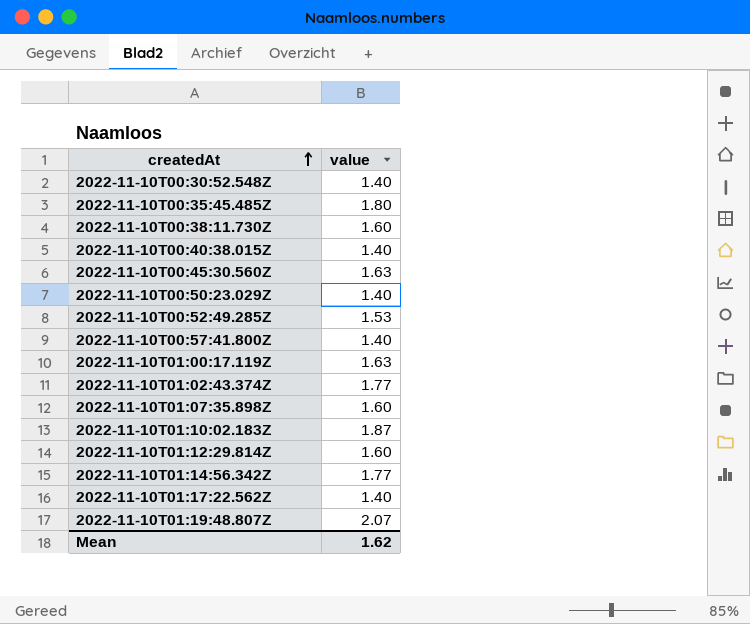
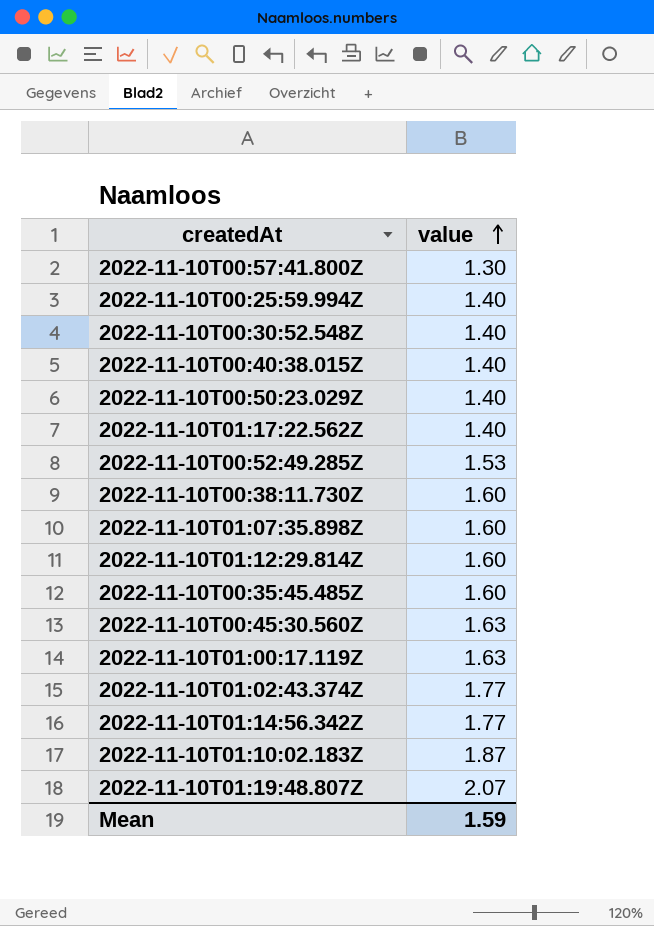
row order: createdAt ascending -> value ascending
2022-11-10T00:57:41.800Z | value: 1.40 -> 1.30
row 2022-11-10T00:25:59.994Z: none -> 1.40
2022-11-10T00:35:45.485Z | value: 1.80 -> 1.60
Mean | value: 1.62 -> 1.59

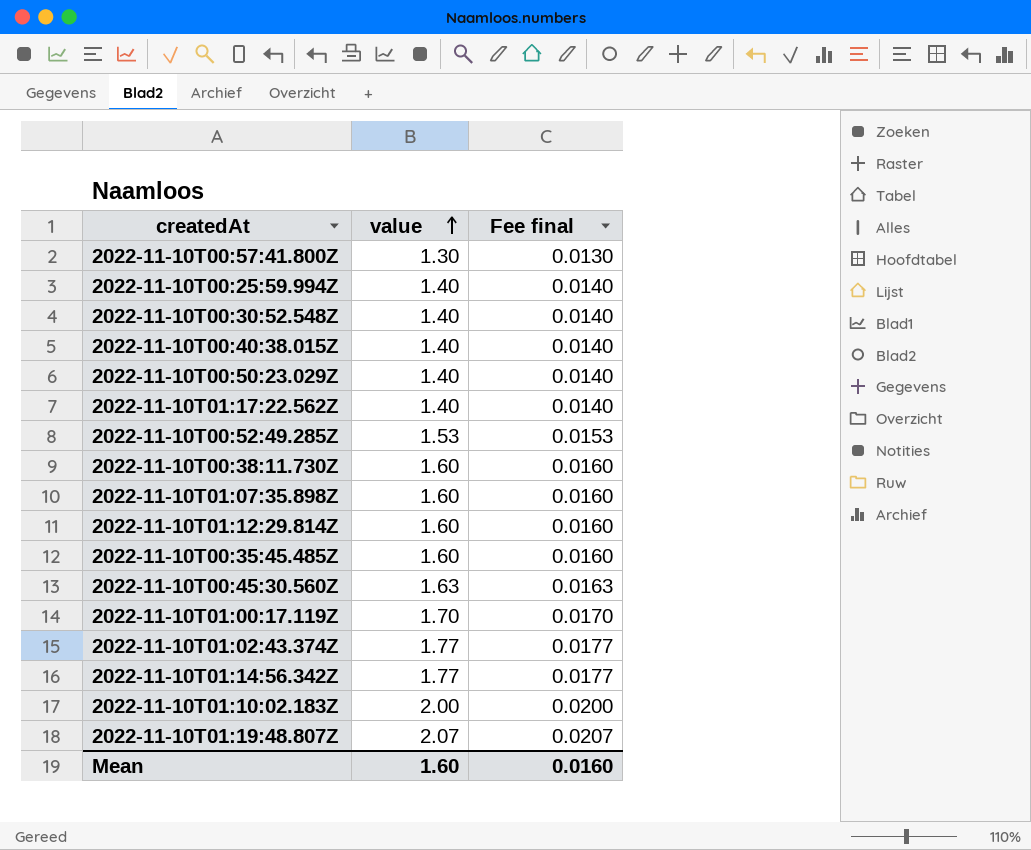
column Fee final | formula: none -> [value] * 0.01
2022-11-10T01:00:17.119Z | value: 1.63 -> 1.70
2022-11-10T01:10:02.183Z | value: 1.87 -> 2.00
Mean | value: 1.59 -> 1.60

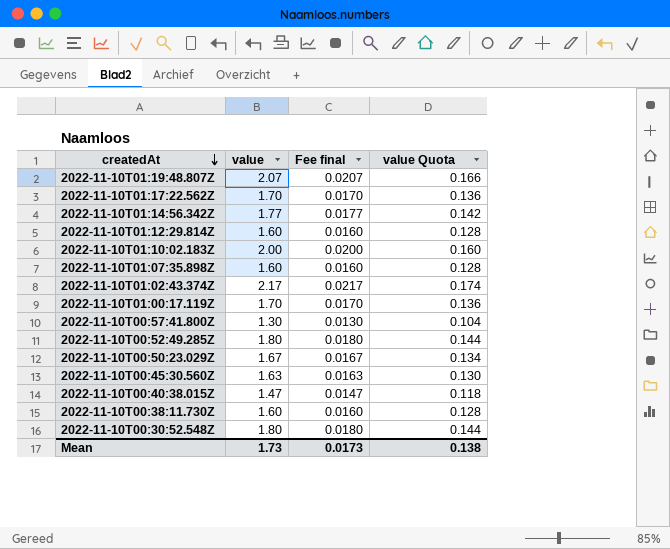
row order: value ascending -> createdAt descending
column value Quota | formula: none -> [value] * 0.08
row 2022-11-10T00:25:59.994Z: 1.40 | 0.0140 -> none
row 2022-11-10T00:35:45.485Z: 1.60 | 0.0160 -> none
2022-11-10T01:17:22.562Z | value: 1.40 -> 1.70
2022-11-10T01:17:22.562Z | Fee final: 0.0140 -> 0.0170
2022-11-10T01:02:43.374Z | value: 1.77 -> 2.17
2022-11-10T01:02:43.374Z | Fee final: 0.0177 -> 0.0217
2022-11-10T00:52:49.285Z | value: 1.53 -> 1.80
2022-11-10T00:52:49.285Z | Fee final: 0.0153 -> 0.0180
2022-11-10T00:50:23.029Z | value: 1.40 -> 1.67
2022-11-10T00:50:23.029Z | Fee final: 0.0140 -> 0.0167
2022-11-10T00:40:38.015Z | value: 1.40 -> 1.47
2022-11-10T00:40:38.015Z | Fee final: 0.0140 -> 0.0147
2022-11-10T00:30:52.548Z | value: 1.40 -> 1.80
2022-11-10T00:30:52.548Z | Fee final: 0.0140 -> 0.0180
Mean | value: 1.60 -> 1.73
Mean | Fee final: 0.0160 -> 0.0173

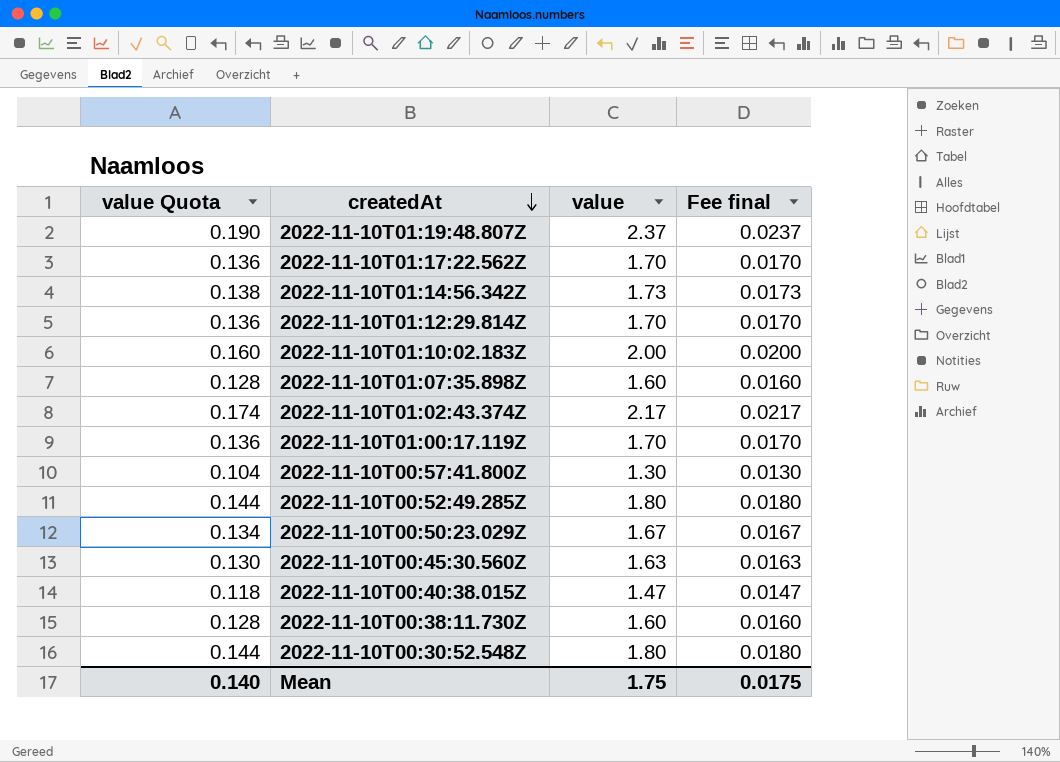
column value Quota | position: 4 -> 1
2022-11-10T01:19:48.807Z | value Quota: 0.166 -> 0.190
2022-11-10T01:19:48.807Z | value: 2.07 -> 2.37
2022-11-10T01:19:48.807Z | Fee final: 0.0207 -> 0.0237
2022-11-10T01:14:56.342Z | value Quota: 0.142 -> 0.138
2022-11-10T01:14:56.342Z | value: 1.77 -> 1.73
2022-11-10T01:14:56.342Z | Fee final: 0.0177 -> 0.0173
2022-11-10T01:12:29.814Z | value Quota: 0.128 -> 0.136
2022-11-10T01:12:29.814Z | value: 1.60 -> 1.70
2022-11-10T01:12:29.814Z | Fee final: 0.0160 -> 0.0170
Mean | value Quota: 0.138 -> 0.140
Mean | value: 1.73 -> 1.75
Mean | Fee final: 0.0173 -> 0.0175

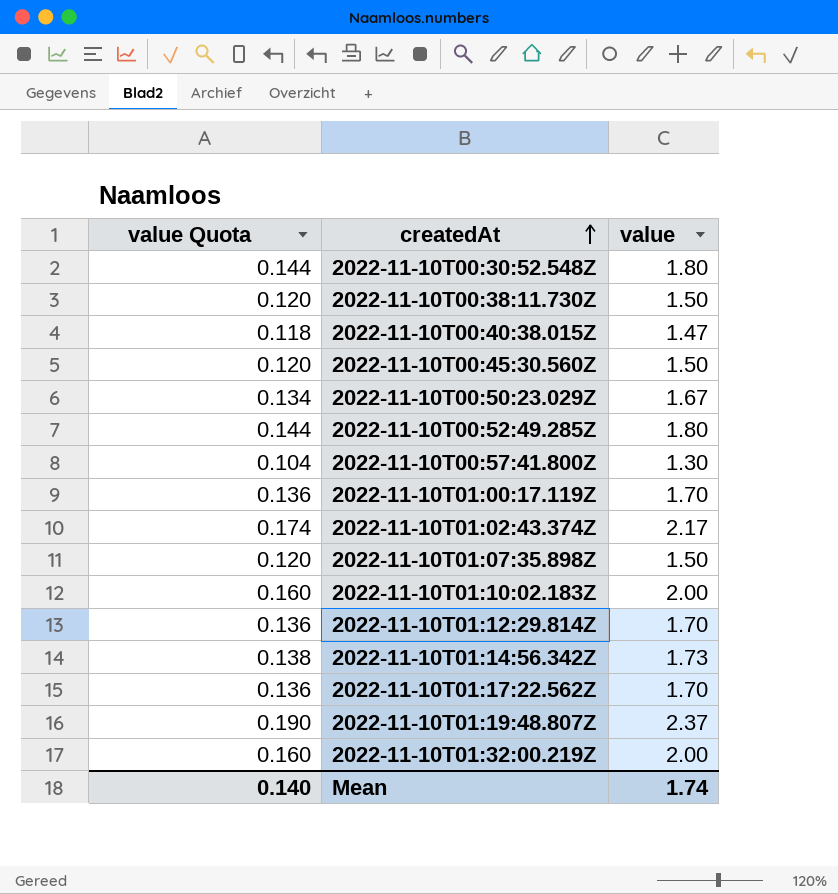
row order: createdAt descending -> createdAt ascending
column Fee final | formula: [value] * 0.01 -> none
2022-11-10T00:38:11.730Z | value Quota: 0.128 -> 0.120
2022-11-10T00:38:11.730Z | value: 1.60 -> 1.50
2022-11-10T00:45:30.560Z | value Quota: 0.130 -> 0.120
2022-11-10T00:45:30.560Z | value: 1.63 -> 1.50
2022-11-10T01:07:35.898Z | value Quota: 0.128 -> 0.120
2022-11-10T01:07:35.898Z | value: 1.60 -> 1.50
row 2022-11-10T01:32:00.219Z: none -> 0.160 | 2.00
Mean | value: 1.75 -> 1.74

